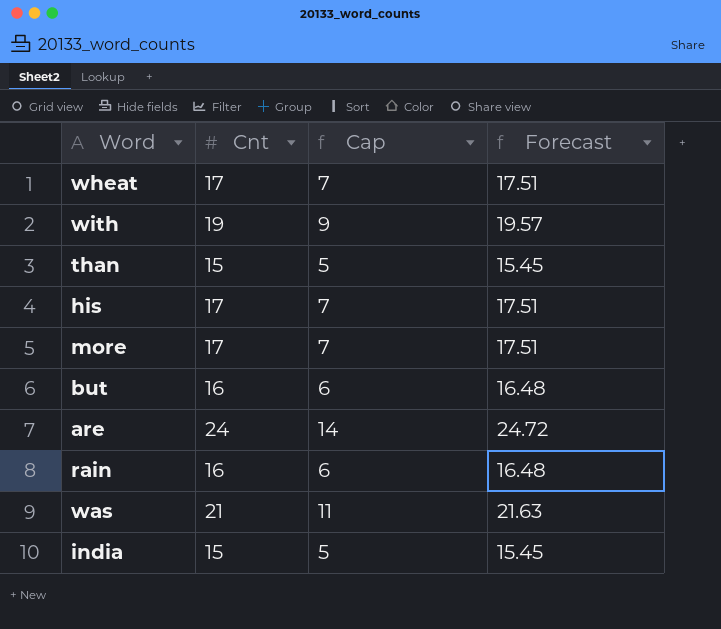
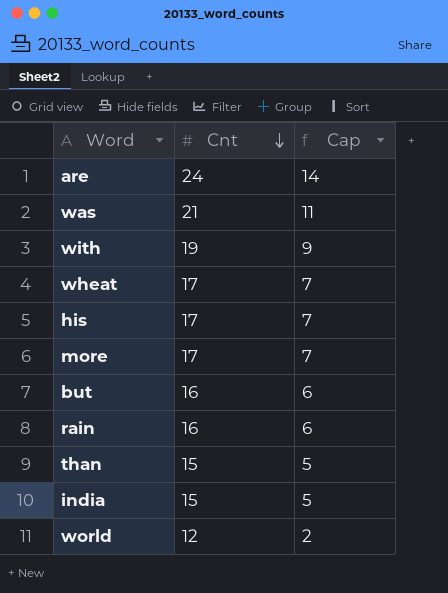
row order: none -> Cnt descending
column Forecast | formula: [Cnt] * 1.03 -> none
row world: none -> 12 | 2

